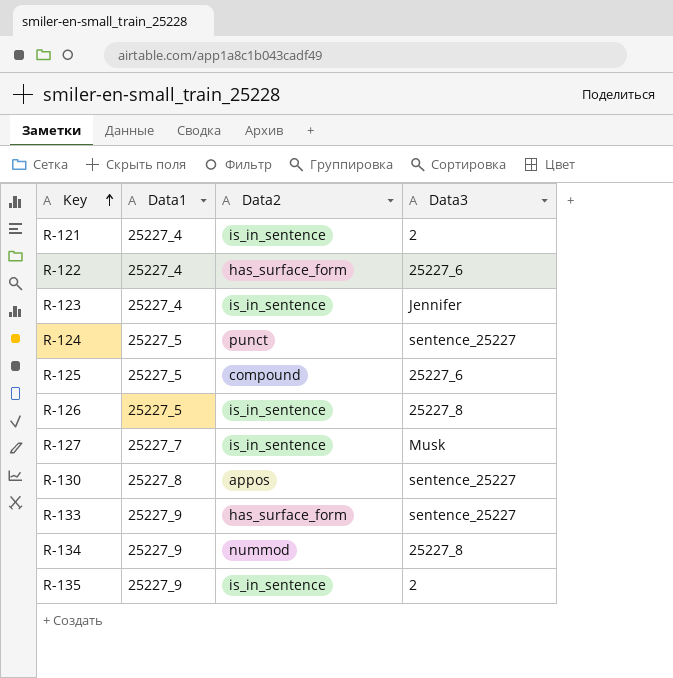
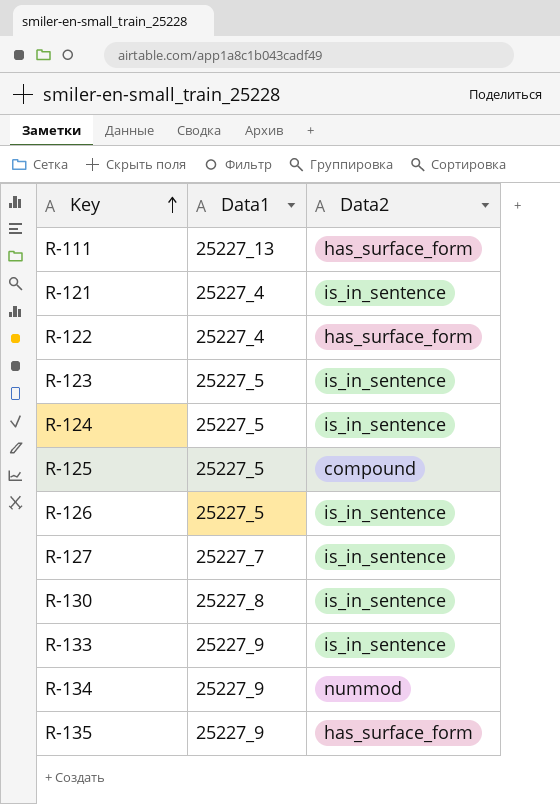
column Data3 | position: 4 -> none
row R-111: none -> 25227_13 | has_surface_form
R-123 | Data1: 25227_4 -> 25227_5
R-124 | Data2: punct -> is_in_sentence
R-130 | Data2: appos -> is_in_sentence
R-133 | Data2: has_surface_form -> is_in_sentence
R-135 | Data2: is_in_sentence -> has_surface_form

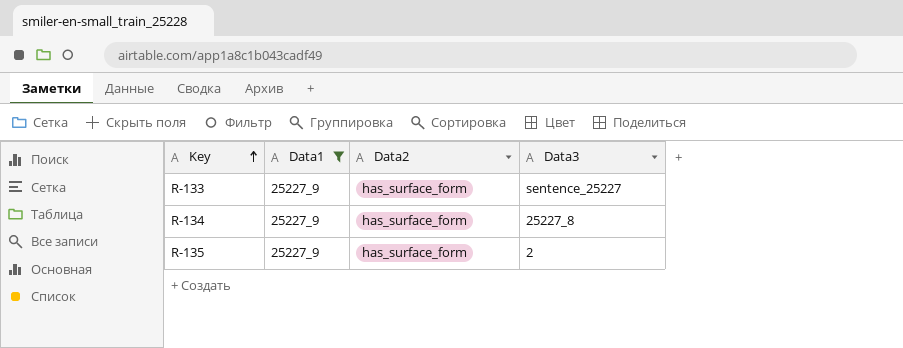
filter: none -> Data1 = 25227_9
column Data3 | position: none -> 4
R-133 | Data2: is_in_sentence -> has_surface_form
R-134 | Data2: nummod -> has_surface_form

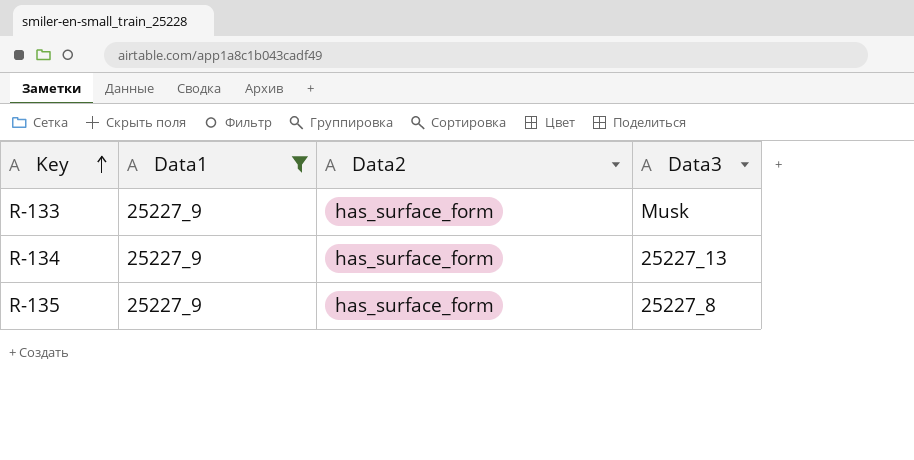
R-133 | Data3: sentence_25227 -> Musk
R-134 | Data3: 25227_8 -> 25227_13
R-135 | Data3: 2 -> 25227_8

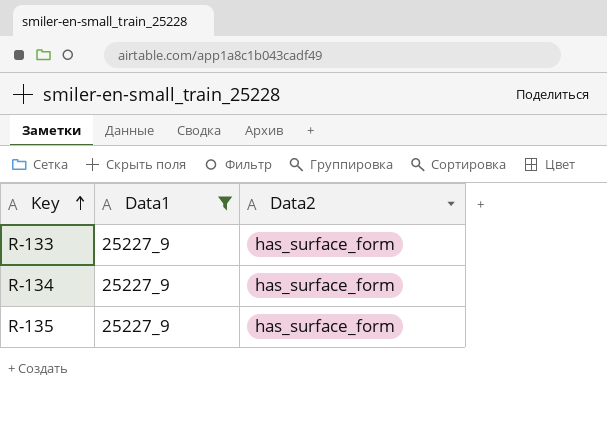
column Data3 | position: 4 -> none

